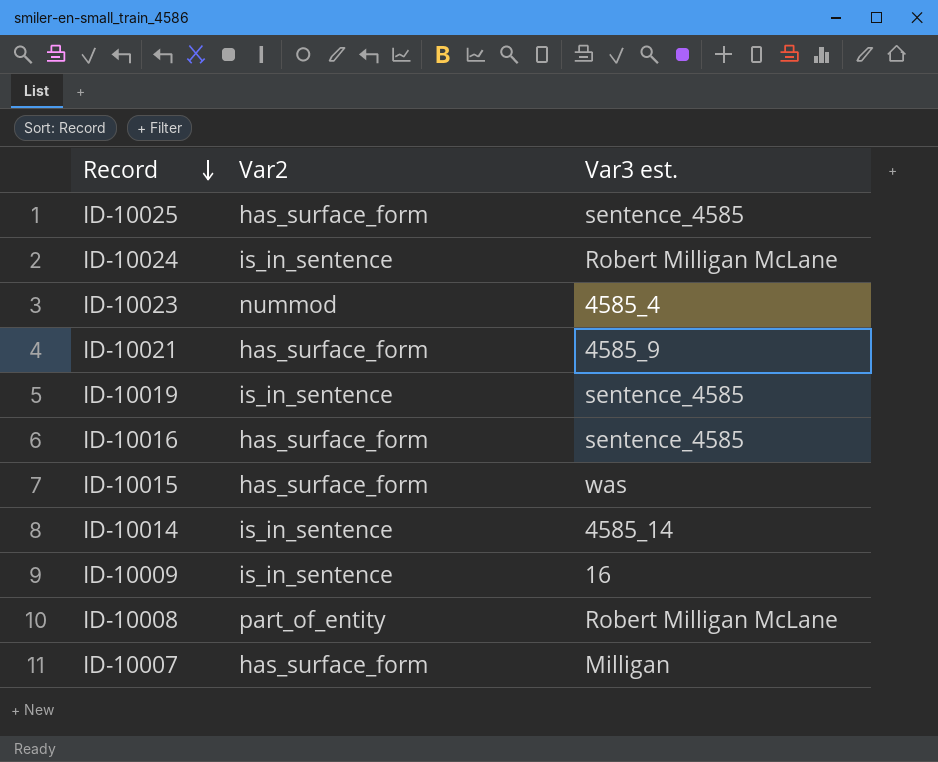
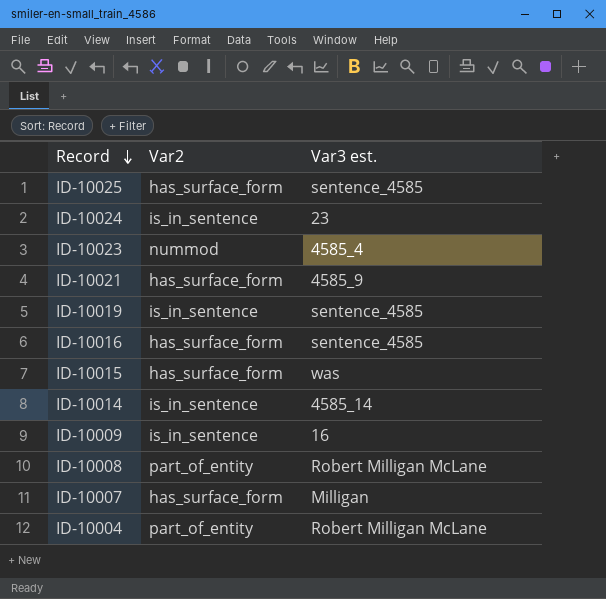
ID-10024 | Var3 est.: Robert Milligan McLane -> 23
row ID-10004: none -> part_of_entity | Robert Milligan McLane

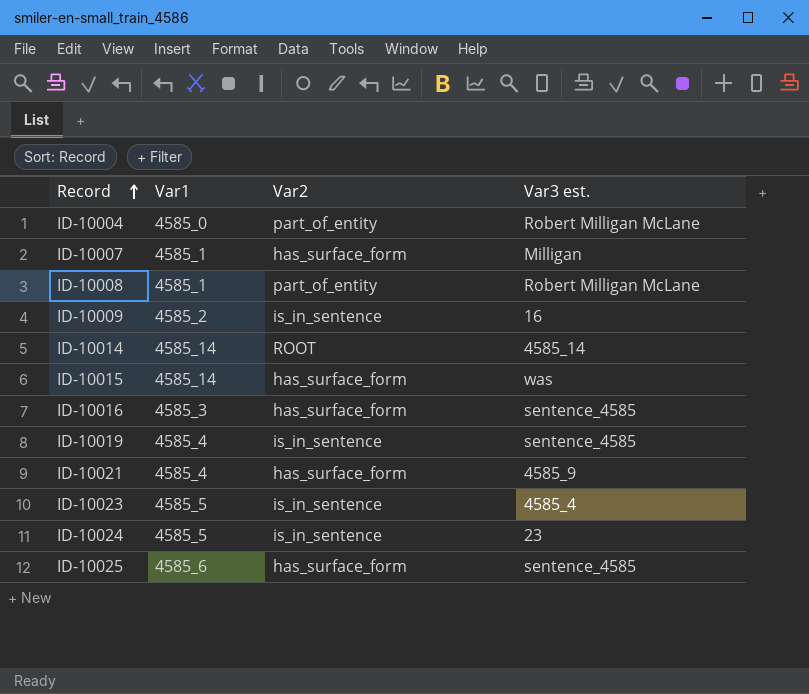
row order: Record descending -> Record ascending
column Var1 | position: none -> 2
ID-10014 | Var2: is_in_sentence -> ROOT
ID-10023 | Var2: nummod -> is_in_sentence

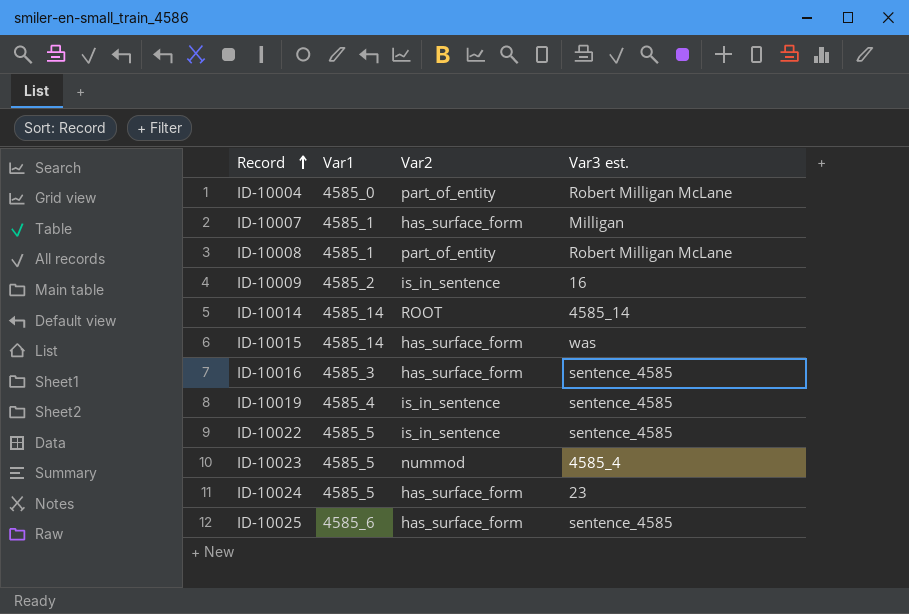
row ID-10021: 4585_4 | has_surface_form | 4585_9 -> none
row ID-10022: none -> 4585_5 | is_in_sentence | sentence_4585
ID-10023 | Var2: is_in_sentence -> nummod
ID-10024 | Var2: is_in_sentence -> has_surface_form

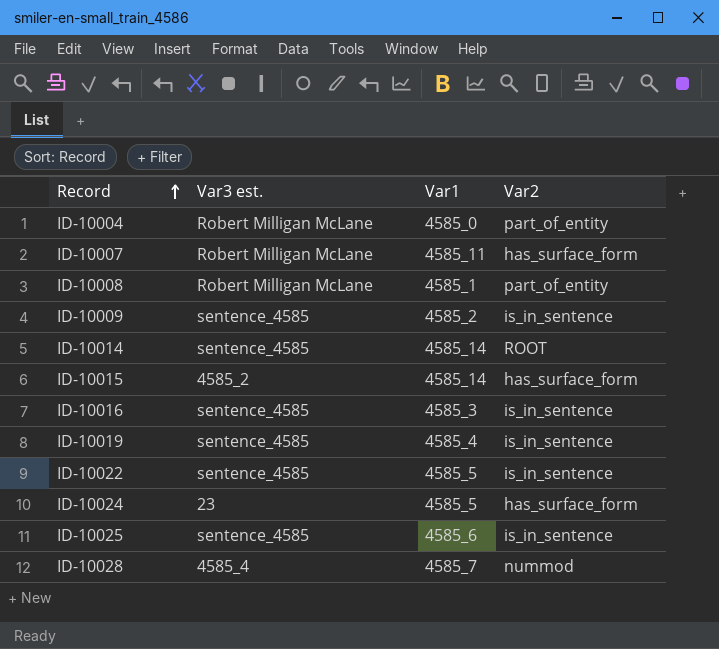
column Var3 est. | position: 4 -> 2
row ID-10023: 4585_5 | nummod | 4585_4 -> none
ID-10007 | Var3 est.: Milligan -> Robert Milligan McLane
ID-10007 | Var1: 4585_1 -> 4585_11
ID-10009 | Var3 est.: 16 -> sentence_4585
ID-10014 | Var3 est.: 4585_14 -> sentence_4585
ID-10015 | Var3 est.: was -> 4585_2
ID-10016 | Var2: has_surface_form -> is_in_sentence
ID-10025 | Var2: has_surface_form -> is_in_sentence
row ID-10028: none -> 4585_4 | 4585_7 | nummod

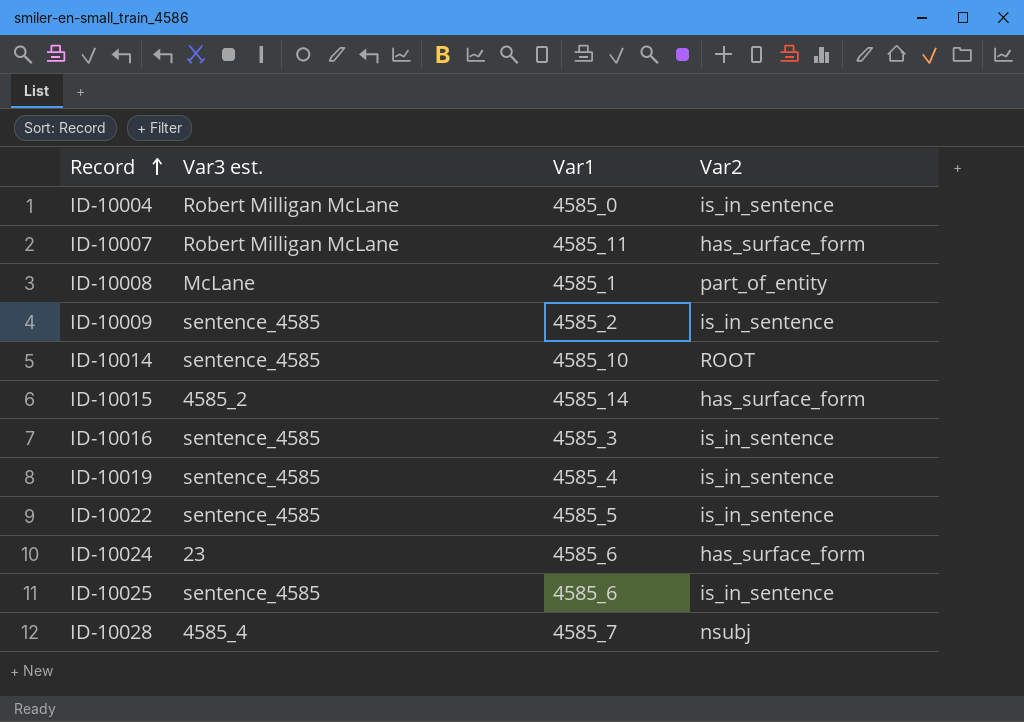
ID-10004 | Var2: part_of_entity -> is_in_sentence
ID-10008 | Var3 est.: Robert Milligan McLane -> McLane
ID-10014 | Var1: 4585_14 -> 4585_10
ID-10024 | Var1: 4585_5 -> 4585_6
ID-10028 | Var2: nummod -> nsubj

